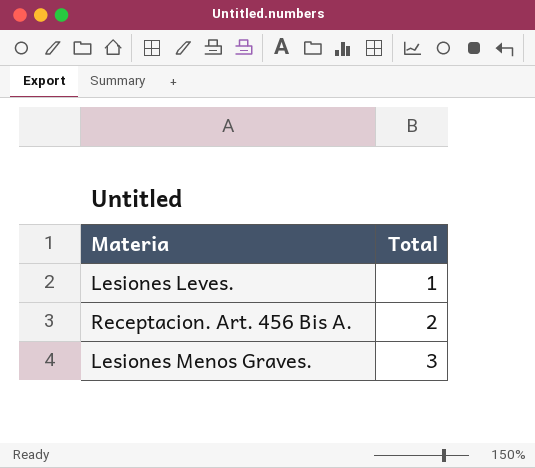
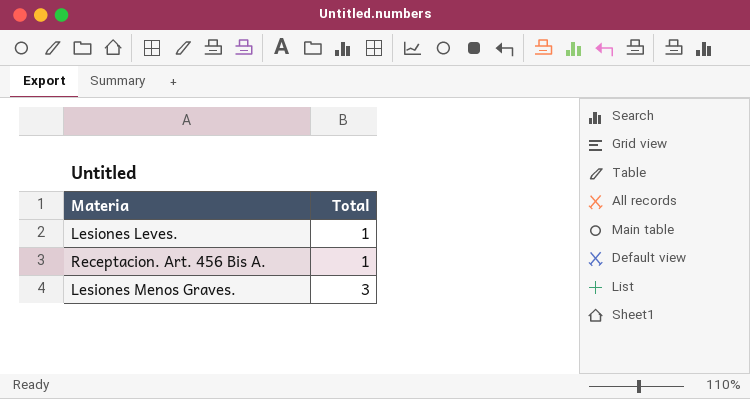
Receptacion. Art. 456 Bis A. | Total: 2 -> 1

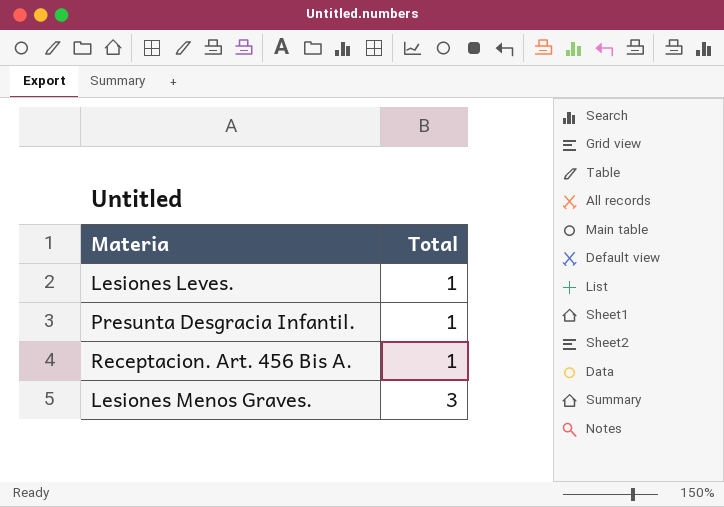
row Presunta Desgracia Infantil.: none -> 1

